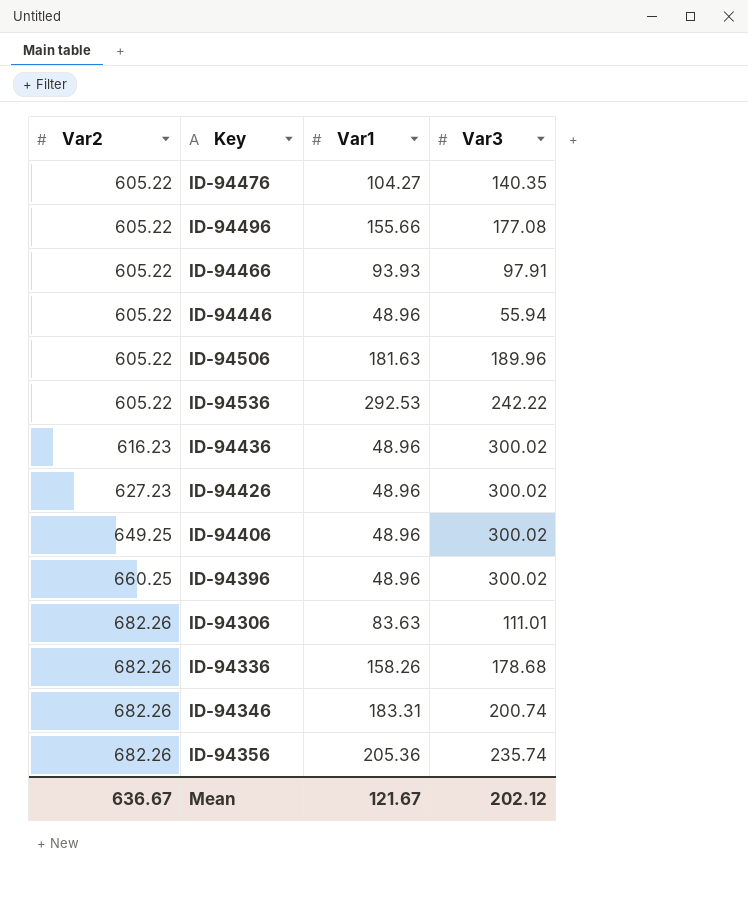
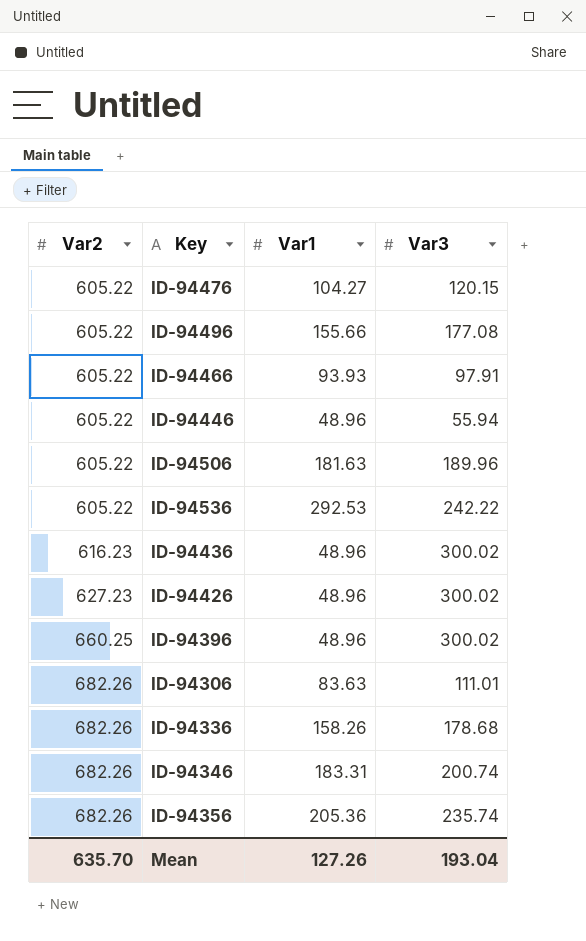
row ID-94406: 649.25 | 48.96 | 300.02 -> none
ID-94476 | Var3: 140.35 -> 120.15
Mean | Var2: 636.67 -> 635.70
Mean | Var1: 121.67 -> 127.26
Mean | Var3: 202.12 -> 193.04

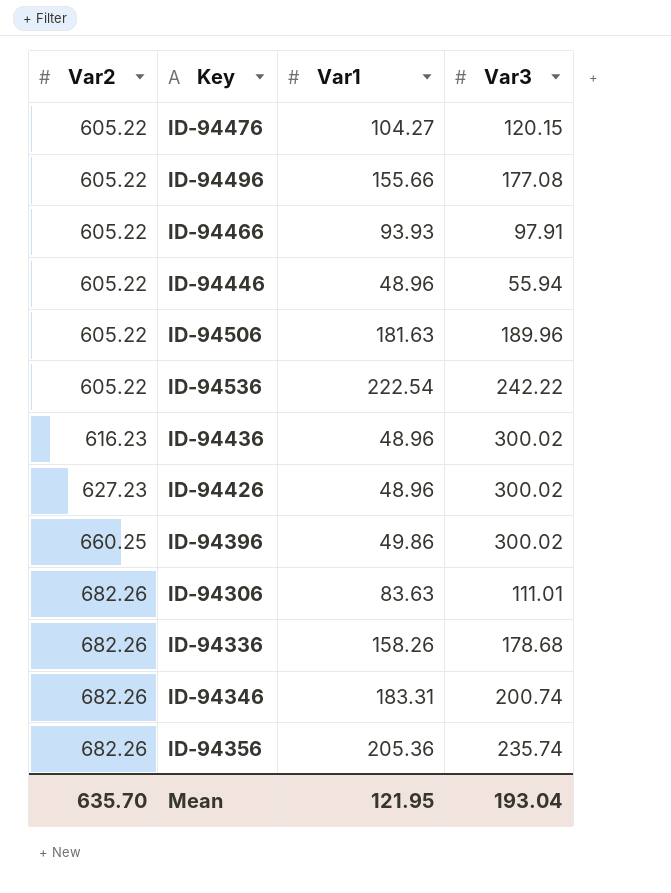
ID-94536 | Var1: 292.53 -> 222.54
ID-94396 | Var1: 48.96 -> 49.86
Mean | Var1: 127.26 -> 121.95

